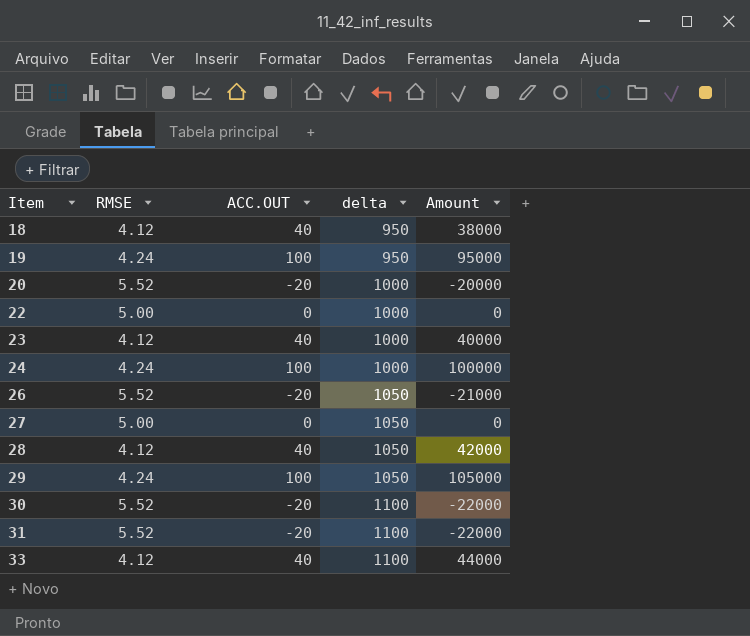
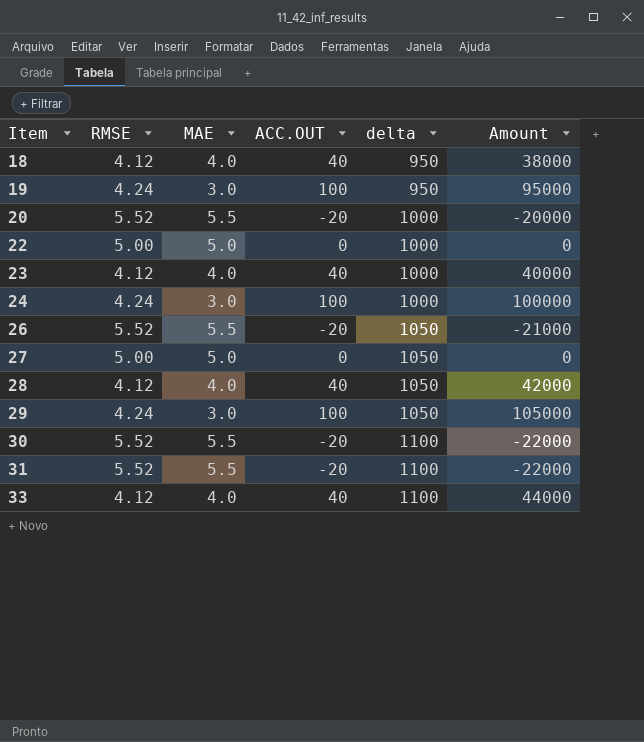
column MAE | position: none -> 3

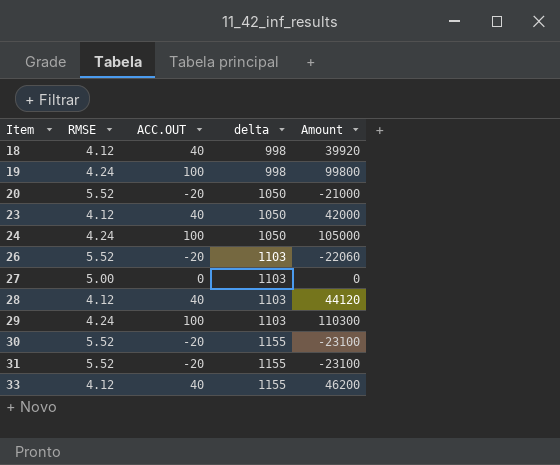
column MAE | position: 3 -> none
row 22: 5.00 | 5.0 | 0 | 1000 | 0 -> none
18 | delta: 950 -> 998
18 | Amount: 38000 -> 39920
19 | delta: 950 -> 998
19 | Amount: 95000 -> 99800
20 | delta: 1000 -> 1050
20 | Amount: -20000 -> -21000
23 | delta: 1000 -> 1050
23 | Amount: 40000 -> 42000
24 | delta: 1000 -> 1050
24 | Amount: 100000 -> 105000
26 | delta: 1050 -> 1103
26 | Amount: -21000 -> -22060
27 | delta: 1050 -> 1103
28 | delta: 1050 -> 1103
28 | Amount: 42000 -> 44120
29 | delta: 1050 -> 1103
29 | Amount: 105000 -> 110300
30 | delta: 1100 -> 1155
30 | Amount: -22000 -> -23100
31 | delta: 1100 -> 1155
31 | Amount: -22000 -> -23100
33 | delta: 1100 -> 1155
33 | Amount: 44000 -> 46200

